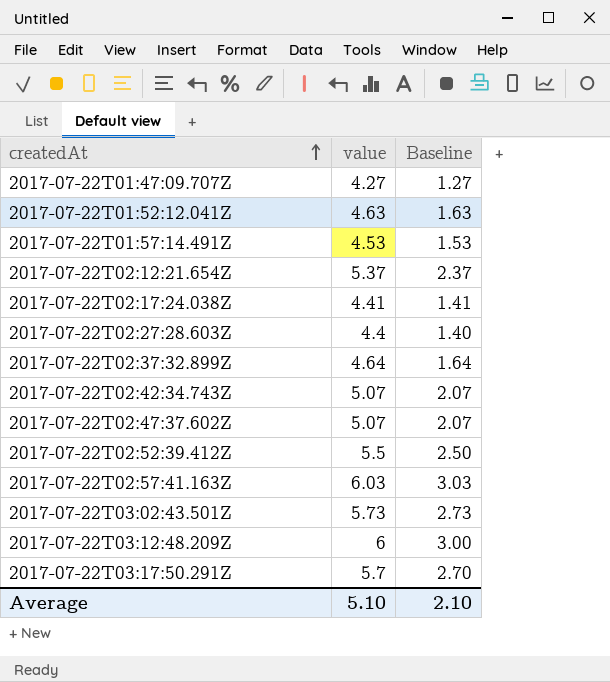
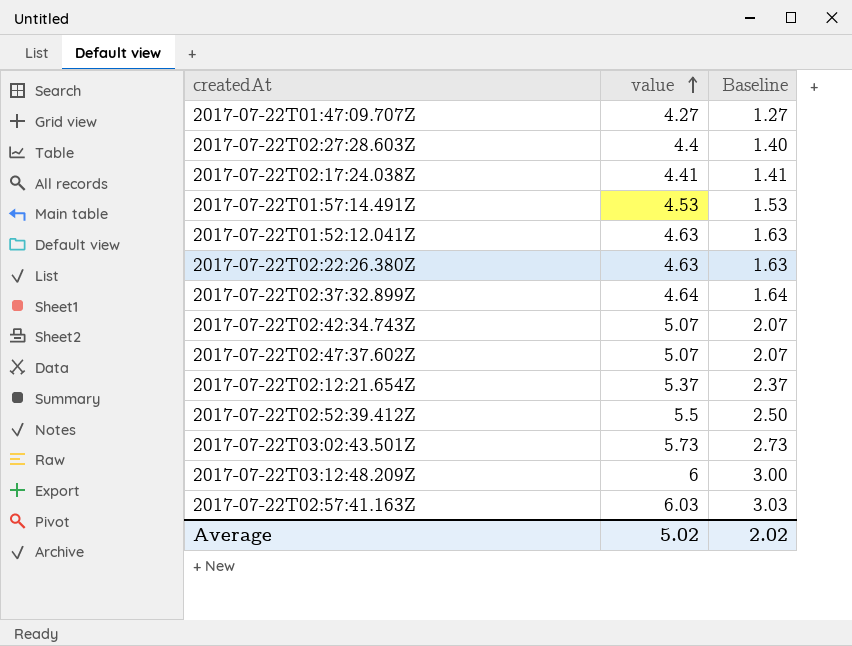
row order: createdAt ascending -> value ascending
row 2017-07-22T03:17:50.291Z: 5.7 | 2.70 -> none
row 2017-07-22T02:22:26.380Z: none -> 4.63 | 1.63
Average | value: 5.10 -> 5.02
Average | Baseline: 2.10 -> 2.02

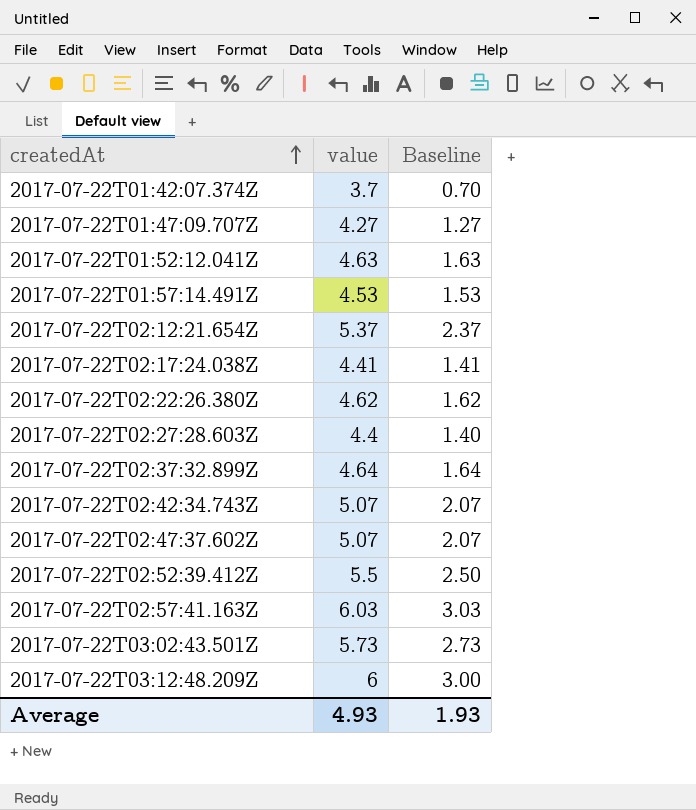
row order: value ascending -> createdAt ascending
row 2017-07-22T01:42:07.374Z: none -> 3.7 | 0.70
2017-07-22T02:22:26.380Z | value: 4.63 -> 4.62
2017-07-22T02:22:26.380Z | Baseline: 1.63 -> 1.62
Average | value: 5.02 -> 4.93
Average | Baseline: 2.02 -> 1.93

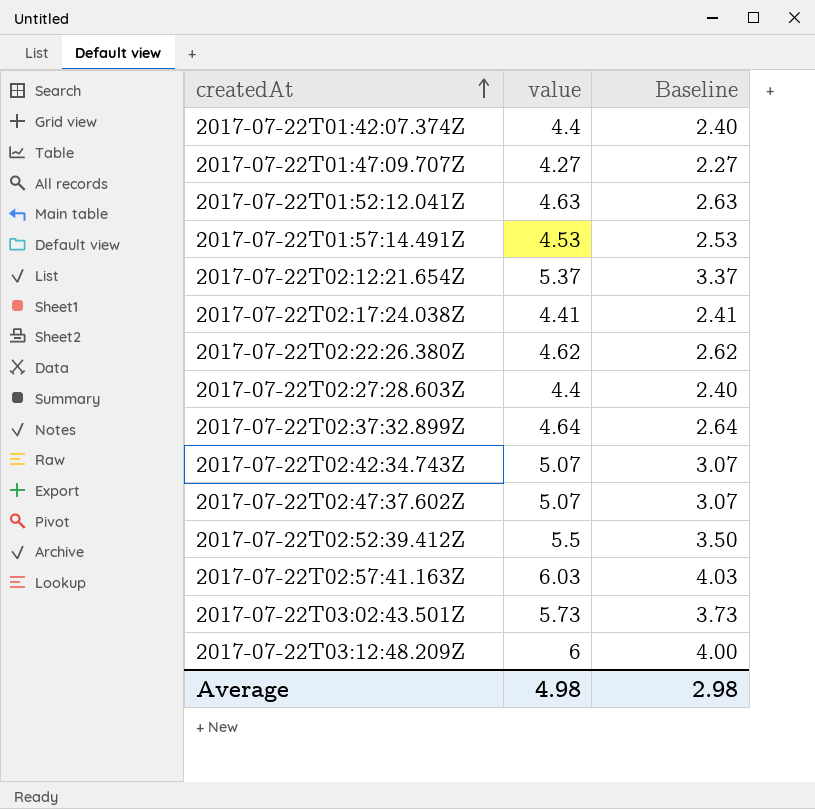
column Baseline | formula: [value] - 3 -> [value] - 2
2017-07-22T01:42:07.374Z | value: 3.7 -> 4.4
Average | value: 4.93 -> 4.98
Average | Baseline: 1.93 -> 2.98

